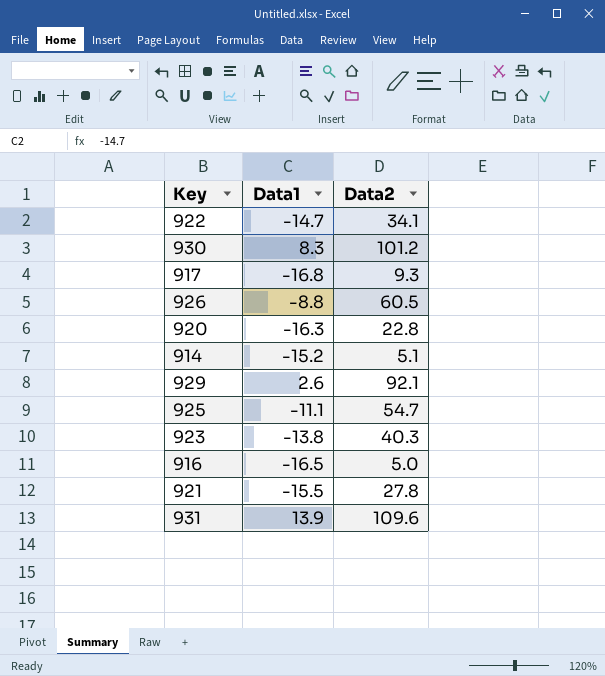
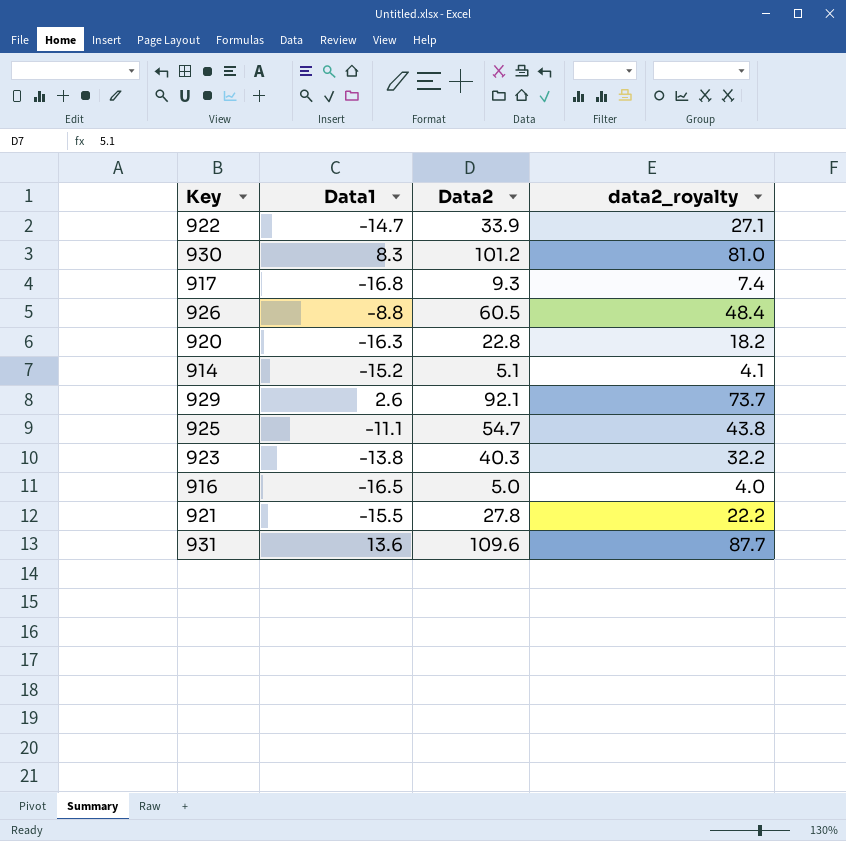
column data2_royalty | formula: none -> [Data2] * 0.8
922 | Data2: 34.1 -> 33.9
931 | Data1: 13.9 -> 13.6

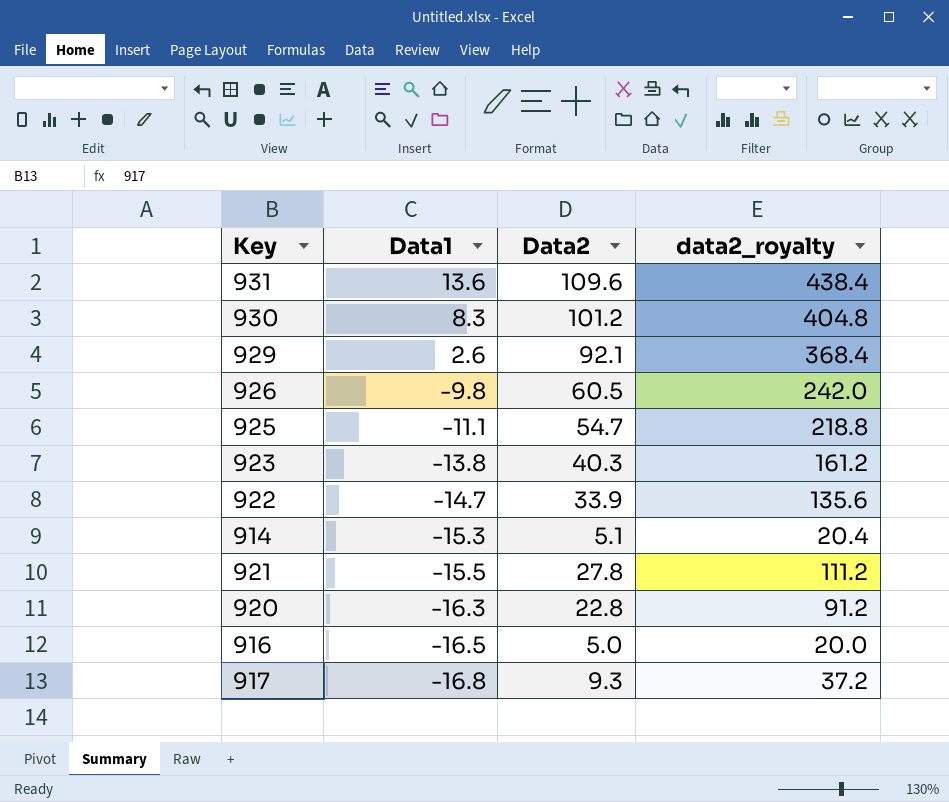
row order: none -> Data1 descending
column data2_royalty | formula: [Data2] * 0.8 -> [Data2] * 4
926 | Data1: -8.8 -> -9.8
914 | Data1: -15.2 -> -15.3

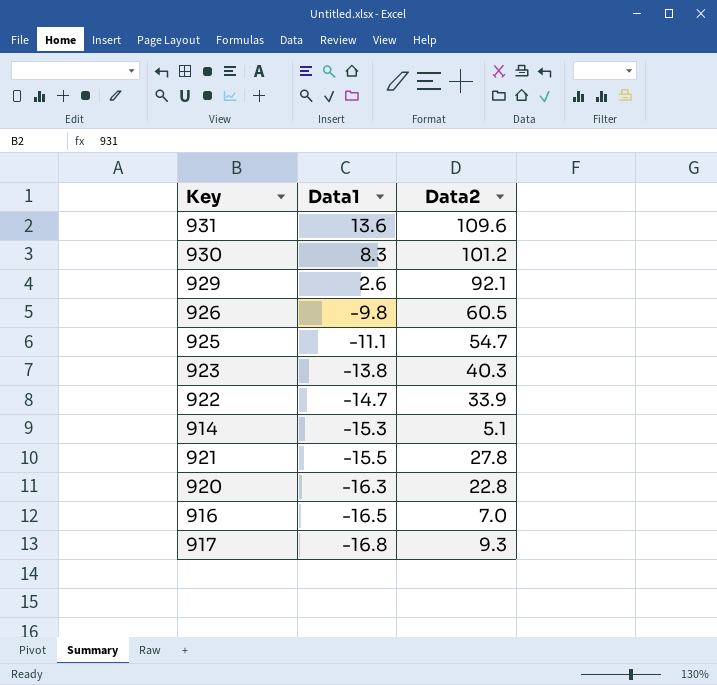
column data2_royalty | formula: [Data2] * 4 -> none
916 | Data2: 5.0 -> 7.0

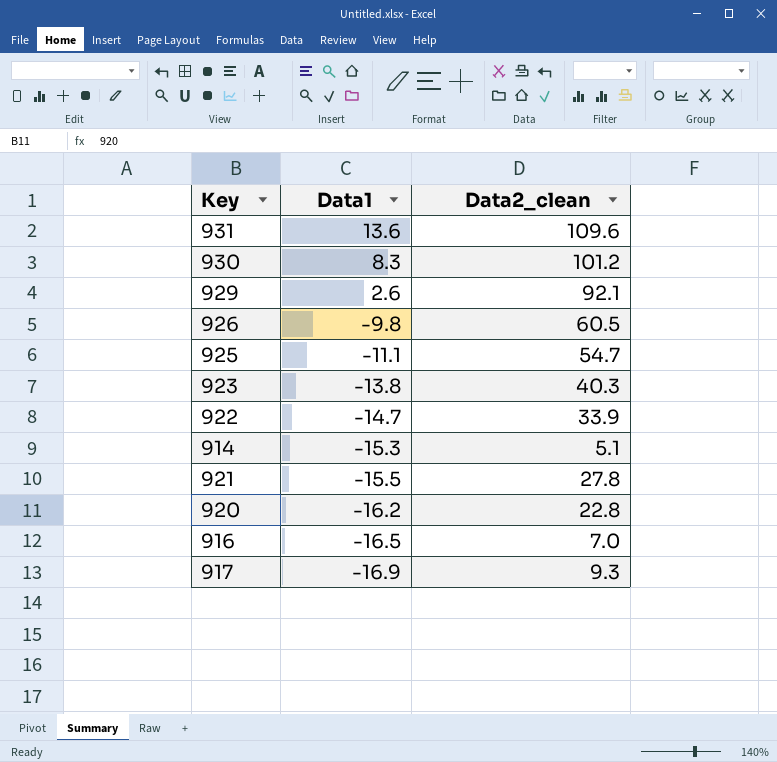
column name: Data2 -> Data2_clean
920 | Data1: -16.3 -> -16.2
917 | Data1: -16.8 -> -16.9

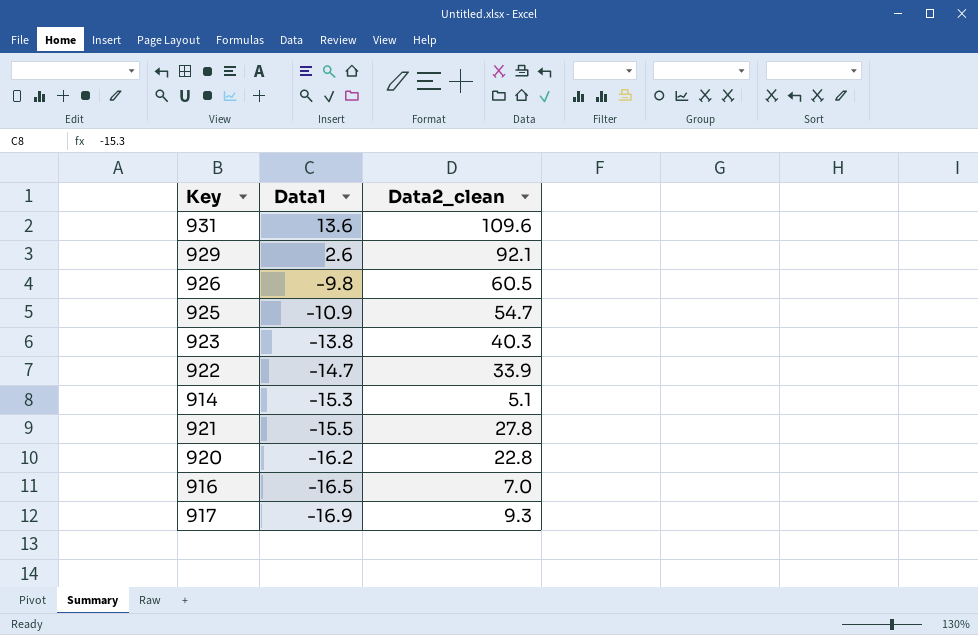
row 930: 8.3 | 101.2 -> none
925 | Data1: -11.1 -> -10.9

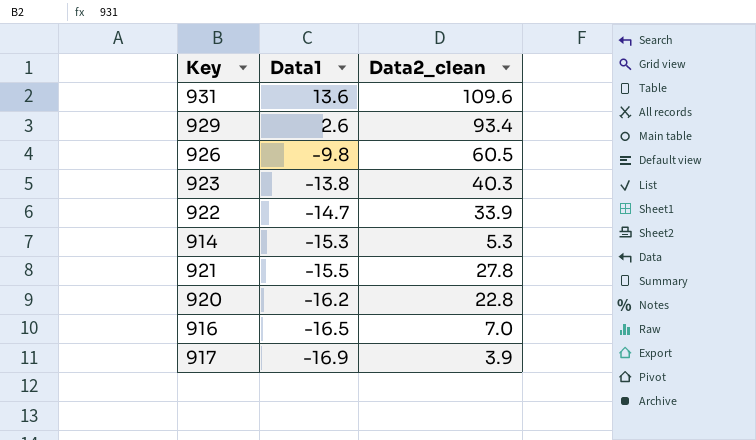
row 925: -10.9 | 54.7 -> none
929 | Data2_clean: 92.1 -> 93.4
914 | Data2_clean: 5.1 -> 5.3
917 | Data2_clean: 9.3 -> 3.9

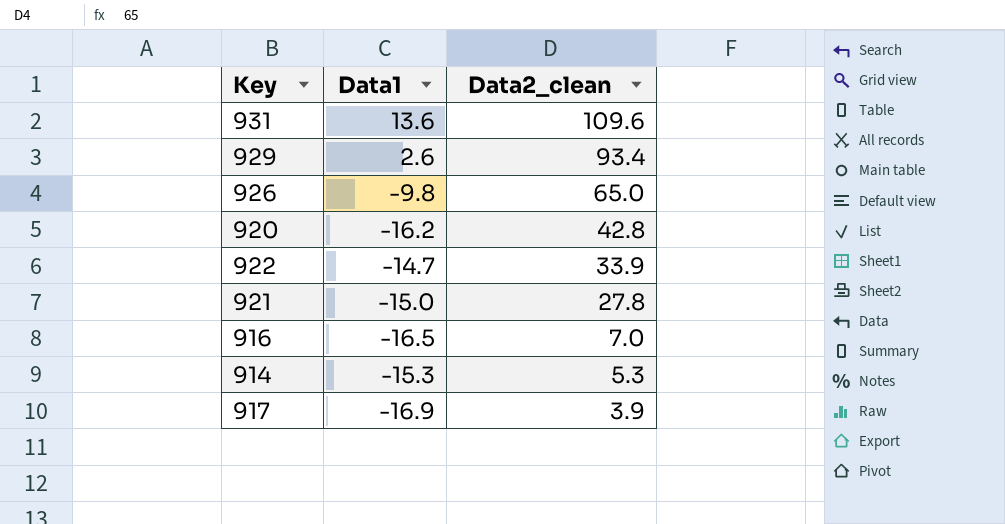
row order: Data1 descending -> Data2_clean descending
row 923: -13.8 | 40.3 -> none
926 | Data2_clean: 60.5 -> 65.0
920 | Data2_clean: 22.8 -> 42.8
921 | Data1: -15.5 -> -15.0

